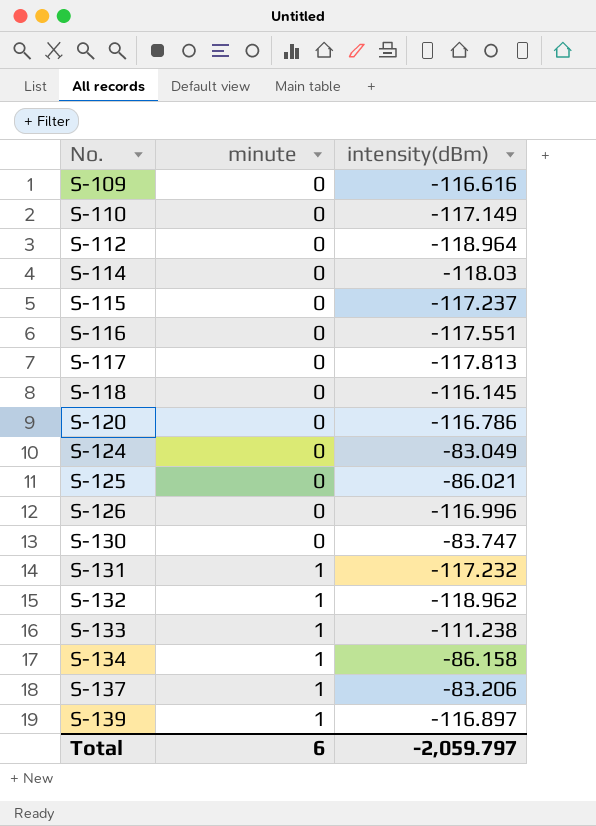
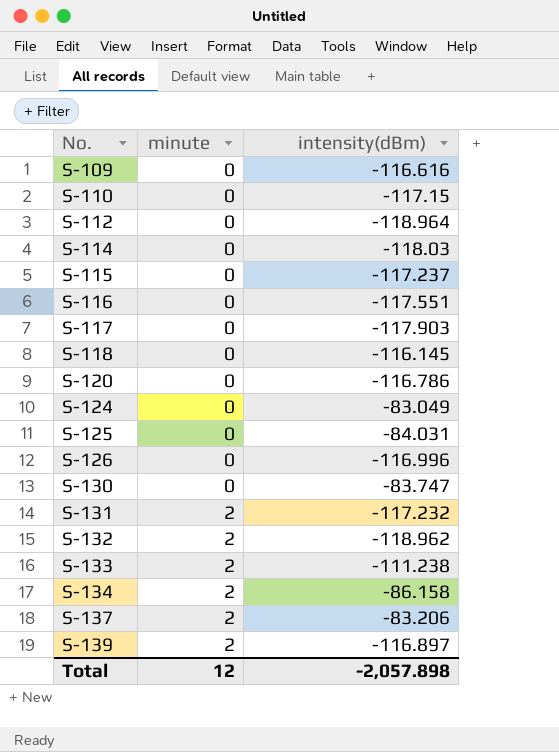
S-110 | intensity(dBm): -117.149 -> -117.15
S-117 | intensity(dBm): -117.813 -> -117.903
S-125 | intensity(dBm): -86.021 -> -84.031
S-131 | minute: 1 -> 2
S-132 | minute: 1 -> 2
S-133 | minute: 1 -> 2
S-134 | minute: 1 -> 2
S-137 | minute: 1 -> 2
S-139 | minute: 1 -> 2
Total | minute: 6 -> 12
Total | intensity(dBm): -2,059.797 -> -2,057.898

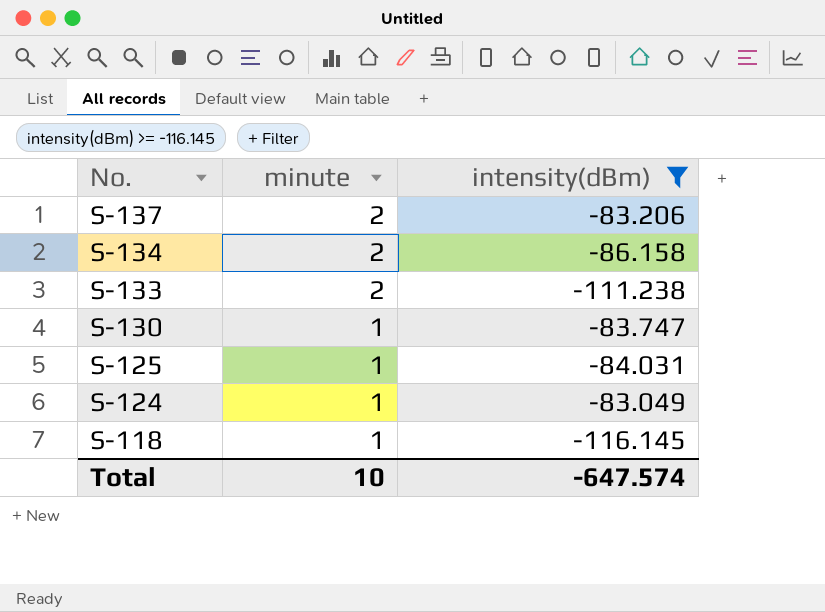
filter: none -> intensity(dBm) >= -116.145
row order: No. ascending -> No. descending
S-130 | minute: 0 -> 1
S-125 | minute: 0 -> 1
S-124 | minute: 0 -> 1
S-118 | minute: 0 -> 1
Total | minute: 12 -> 10
Total | intensity(dBm): -2,057.898 -> -647.574

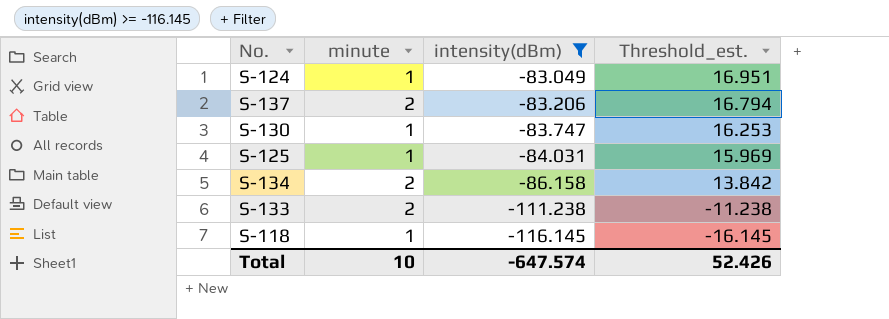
row order: No. descending -> intensity(dBm) descending
column Threshold_est. | formula: none -> [intensity(dBm)] + 100

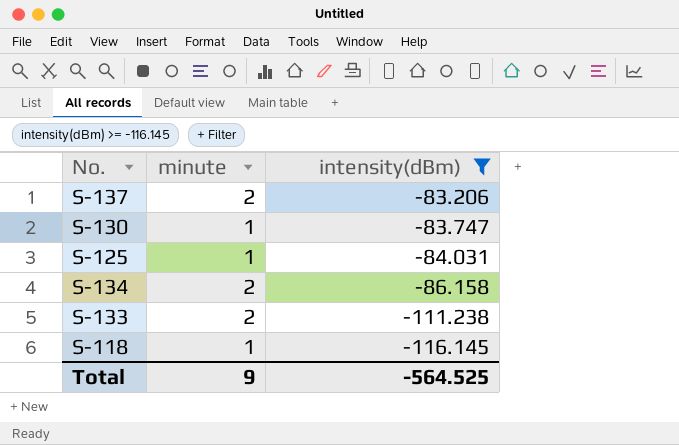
column Threshold_est. | formula: [intensity(dBm)] + 100 -> none
row S-124: 1 | -83.049 | 16.951 -> none
Total | minute: 10 -> 9
Total | intensity(dBm): -647.574 -> -564.525

